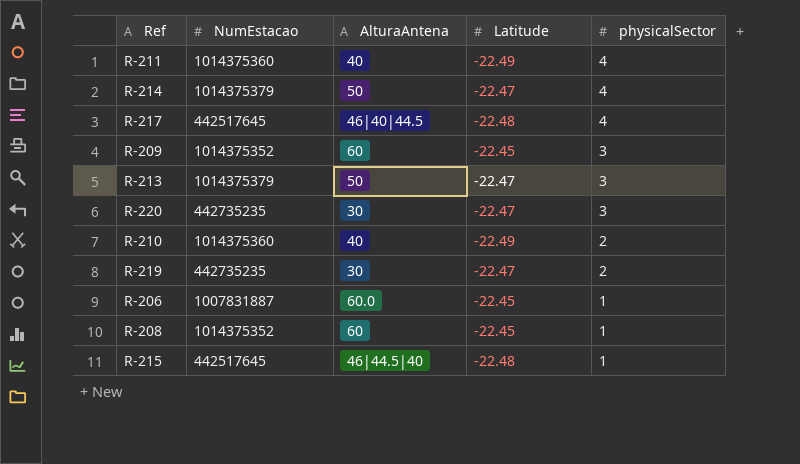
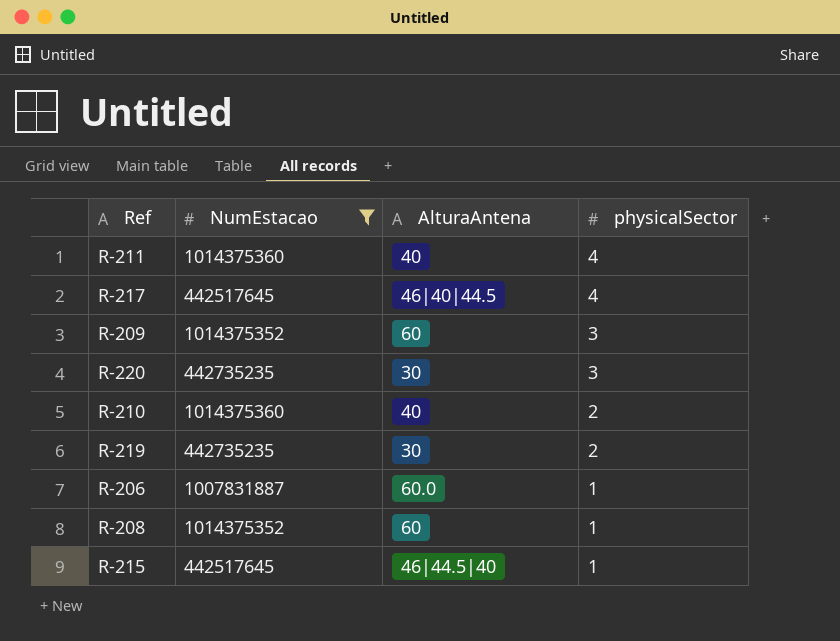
filter: none -> NumEstacao != 1014375379
column Latitude | position: 4 -> none

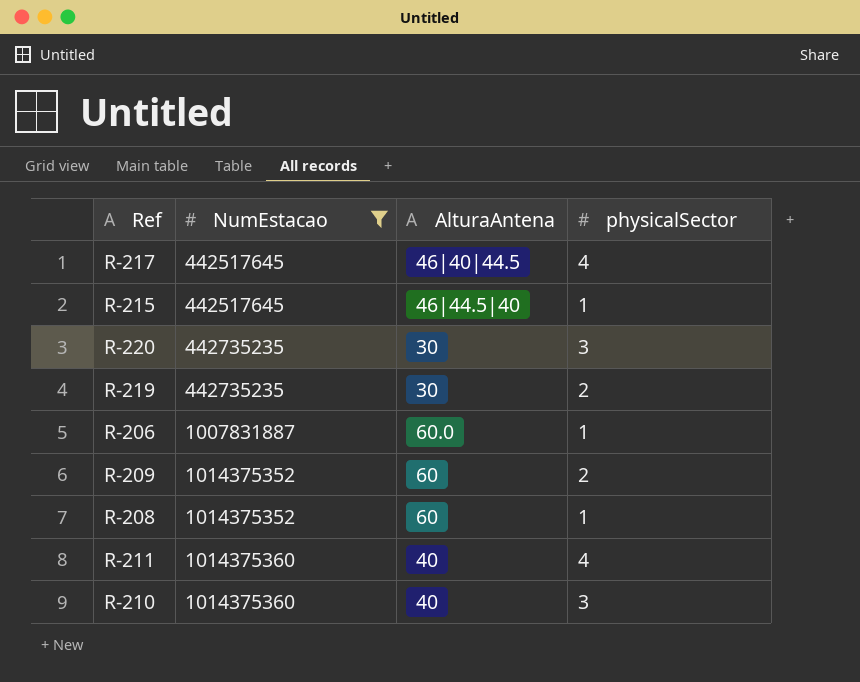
row order: physicalSector descending -> NumEstacao ascending
R-209 | physicalSector: 3 -> 2
R-210 | physicalSector: 2 -> 3

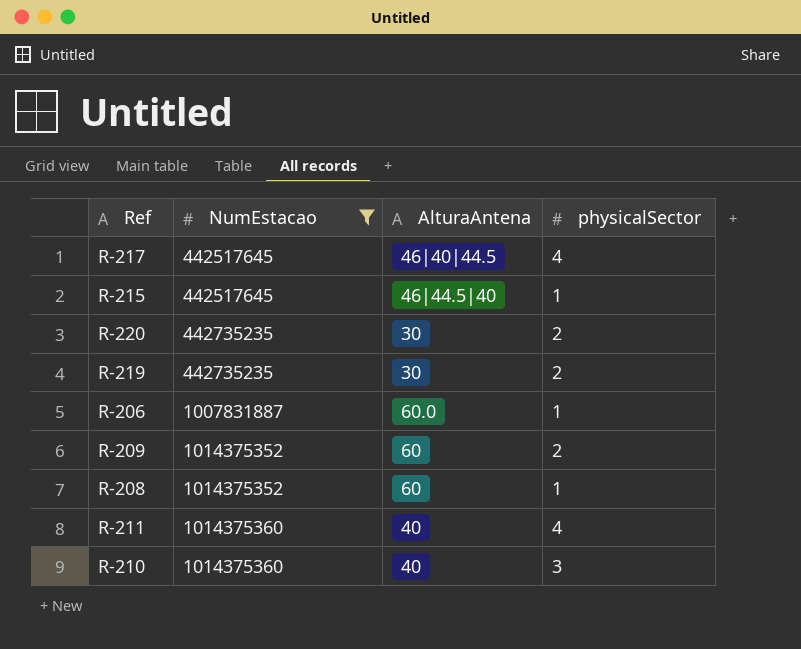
R-220 | physicalSector: 3 -> 2

